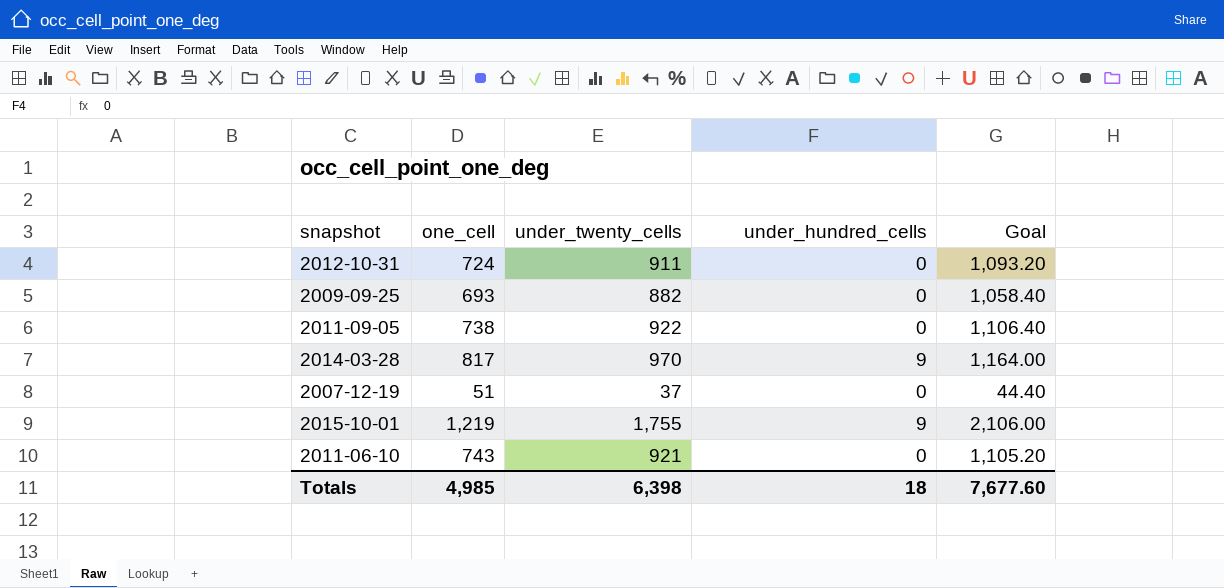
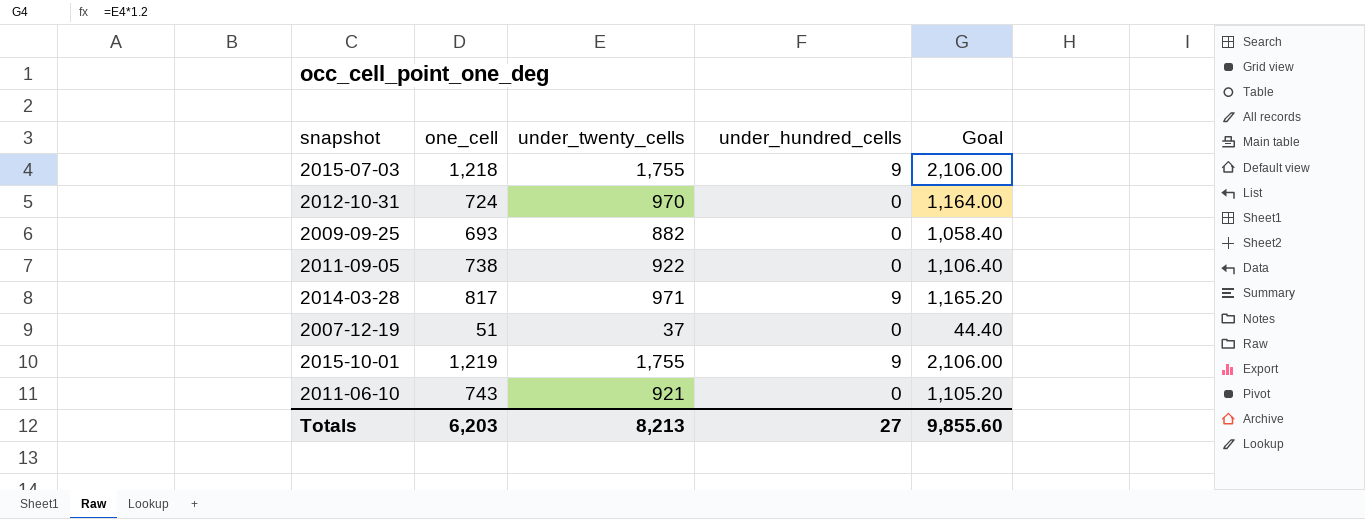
row 2015-07-03: none -> 1,218 | 1,755 | 9 | 2,106.00
2012-10-31 | under_twenty_cells: 911 -> 970
2012-10-31 | Goal: 1,093.20 -> 1,164.00
2014-03-28 | under_twenty_cells: 970 -> 971
2014-03-28 | Goal: 1,164.00 -> 1,165.20
Totals | one_cell: 4,985 -> 6,203
Totals | under_twenty_cells: 6,398 -> 8,213
Totals | under_hundred_cells: 18 -> 27
Totals | Goal: 7,677.60 -> 9,855.60

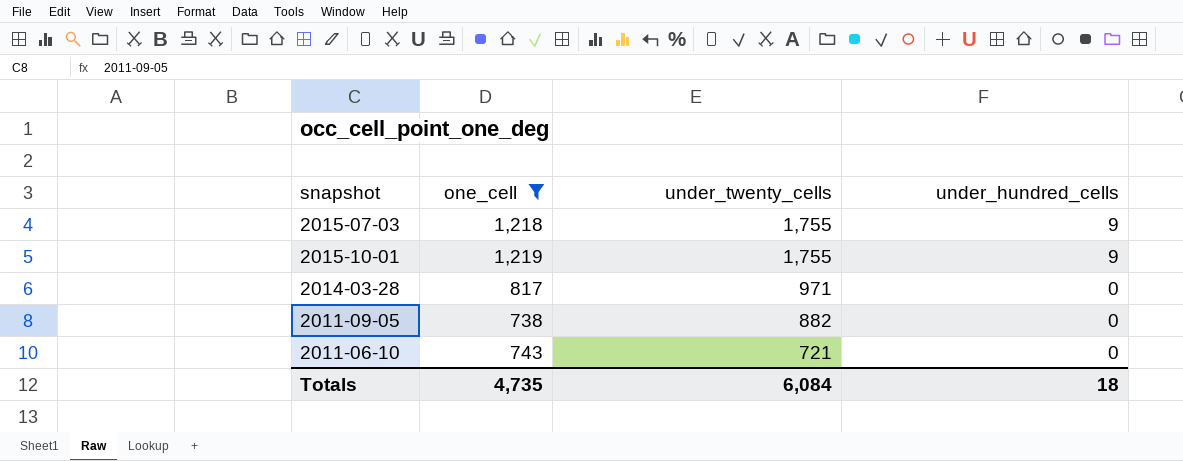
filter: none -> one_cell >= 738
row order: none -> under_twenty_cells descending
column Goal | formula: [under_twenty_cells] * 1.2 -> none
2014-03-28 | under_hundred_cells: 9 -> 0
2011-09-05 | under_twenty_cells: 922 -> 882
2011-06-10 | under_twenty_cells: 921 -> 721
Totals | one_cell: 6,203 -> 4,735
Totals | under_twenty_cells: 8,213 -> 6,084
Totals | under_hundred_cells: 27 -> 18

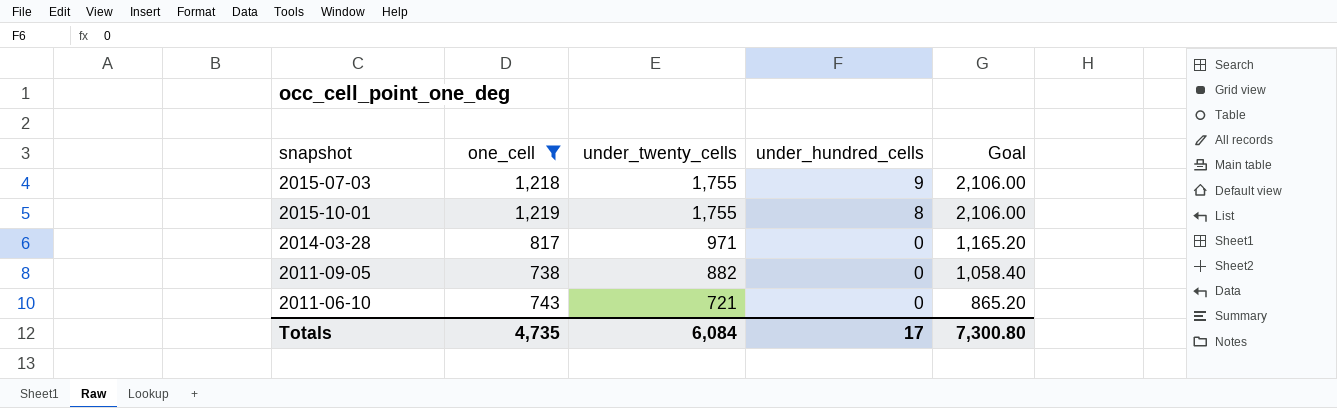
column Goal | formula: none -> [under_twenty_cells] * 1.2
2015-10-01 | under_hundred_cells: 9 -> 8
Totals | under_hundred_cells: 18 -> 17

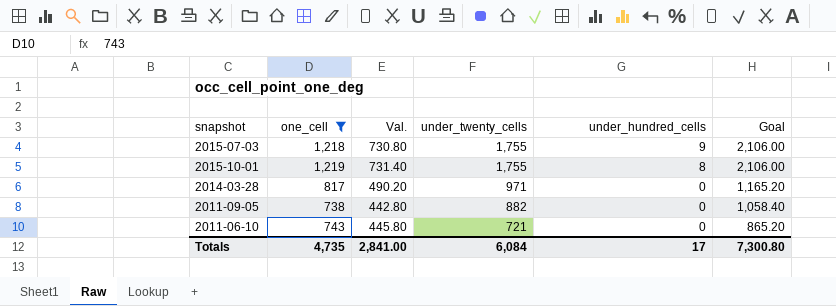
column Val. | formula: none -> [one_cell] * 0.6

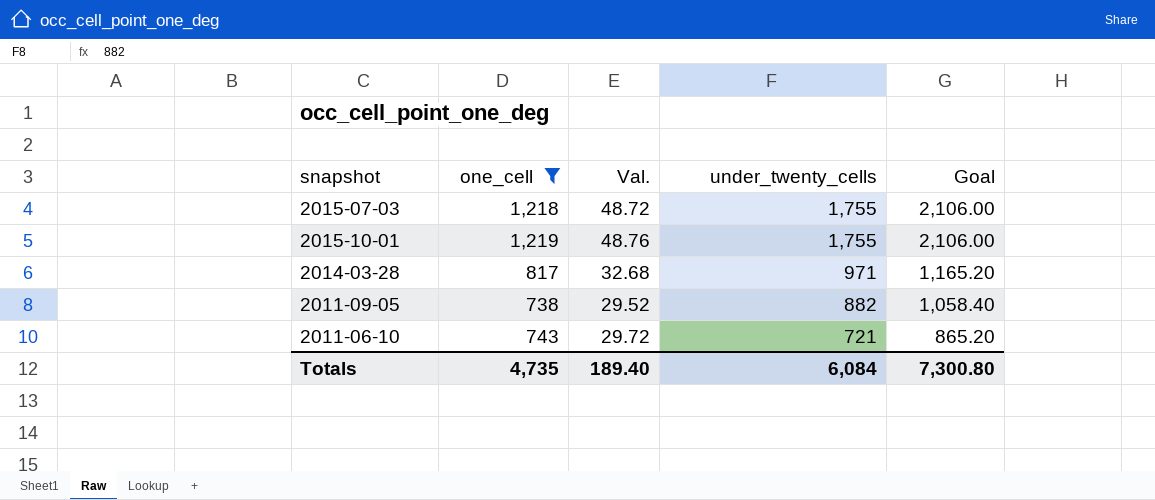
column under_hundred_cells | position: 5 -> none
column Val. | formula: [one_cell] * 0.6 -> [one_cell] * 0.04
Totals | Val.: 2,841.00 -> 189.40

